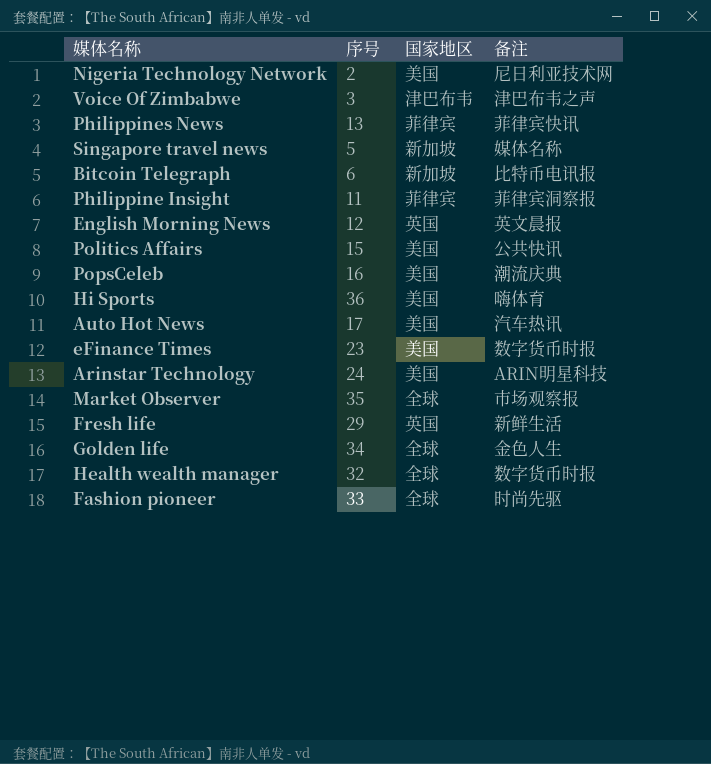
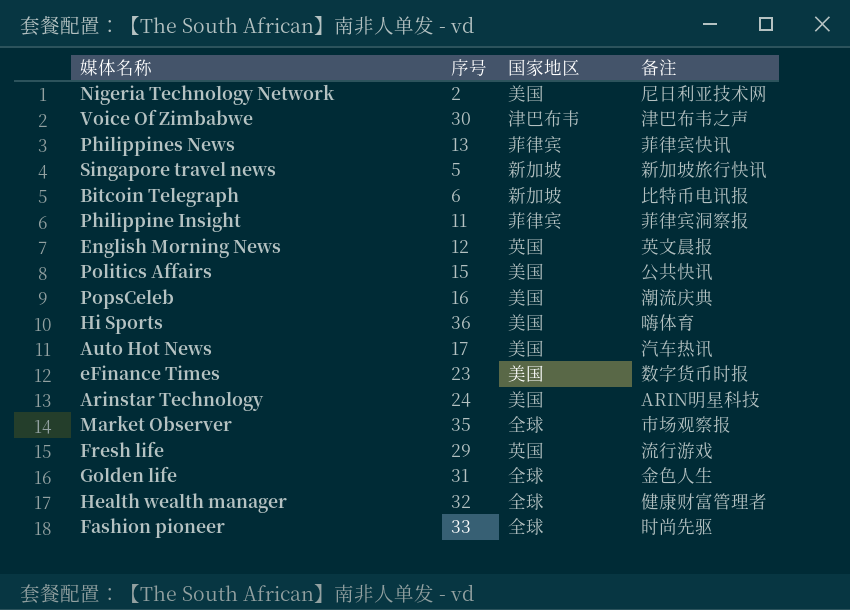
Voice Of Zimbabwe | 序号: 3 -> 30
Singapore travel news | 备注: 媒体名称 -> 新加坡旅行快讯
Fresh life | 备注: 新鲜生活 -> 流行游戏
Golden life | 序号: 34 -> 31
Health wealth manager | 备注: 数字货币时报 -> 健康财富管理者

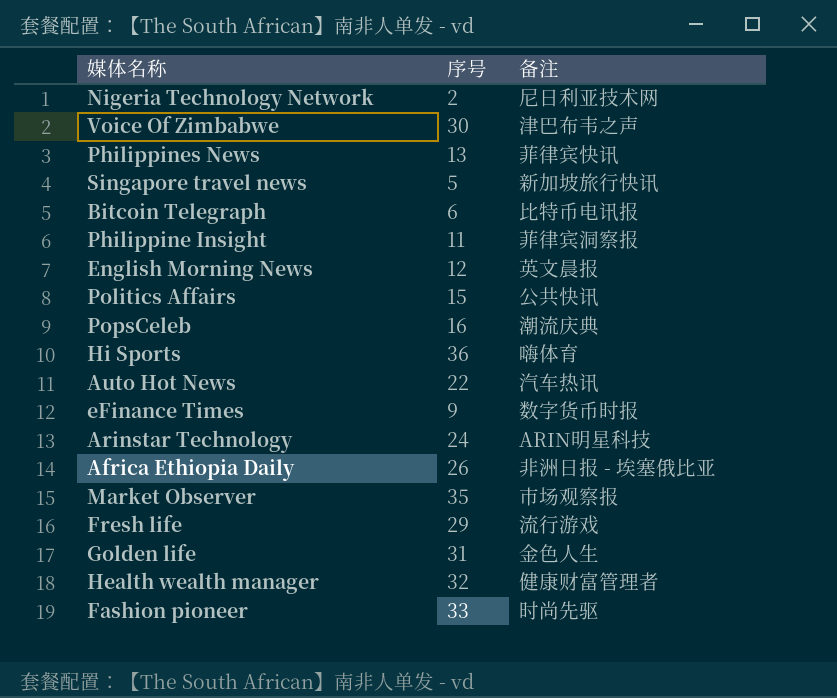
column 国家地区 | position: 3 -> none
Auto Hot News | 序号: 17 -> 22
eFinance Times | 序号: 23 -> 9
row Africa Ethiopia Daily: none -> 26 | 非洲日报 - 埃塞俄比亚

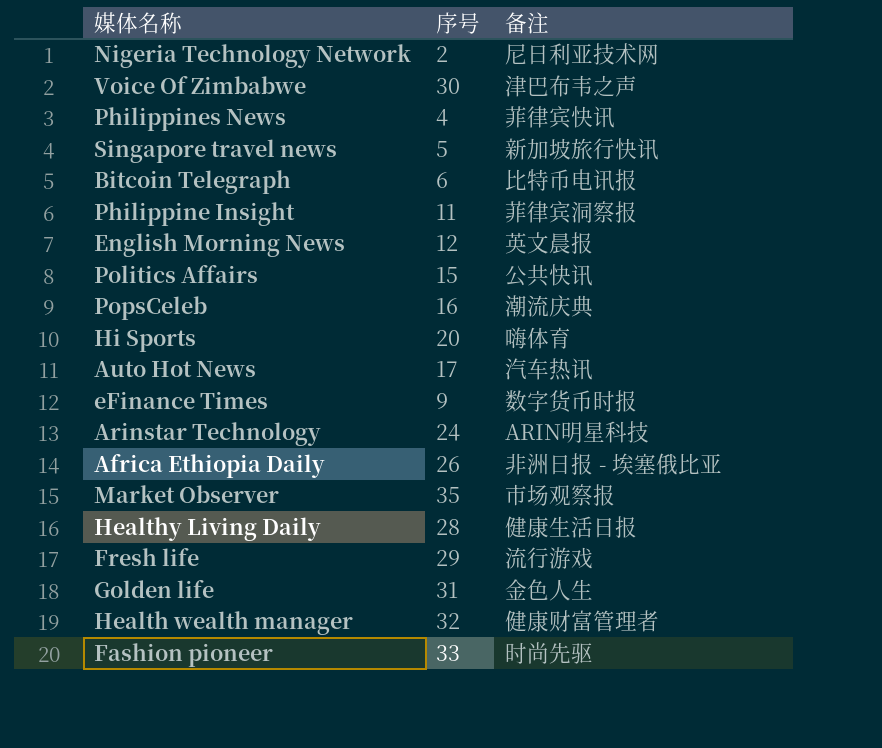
Philippines News | 序号: 13 -> 4
Hi Sports | 序号: 36 -> 20
Auto Hot News | 序号: 22 -> 17
row Healthy Living Daily: none -> 28 | 健康生活日报

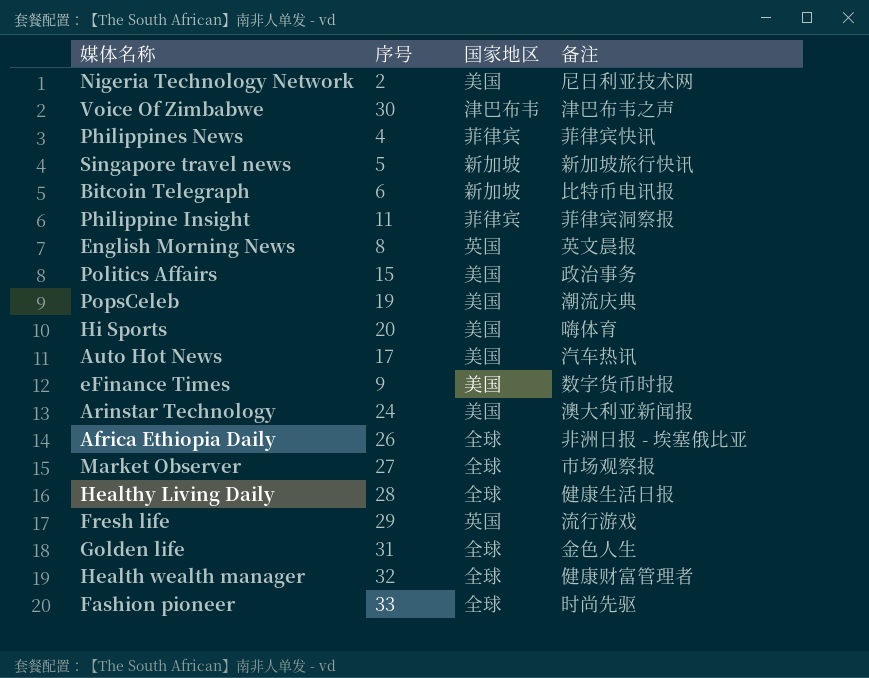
column 国家地区 | position: none -> 3
English Morning News | 序号: 12 -> 8
Politics Affairs | 备注: 公共快讯 -> 政治事务
PopsCeleb | 序号: 16 -> 19
Arinstar Technology | 备注: ARIN明星科技 -> 澳大利亚新闻报
Market Observer | 序号: 35 -> 27

